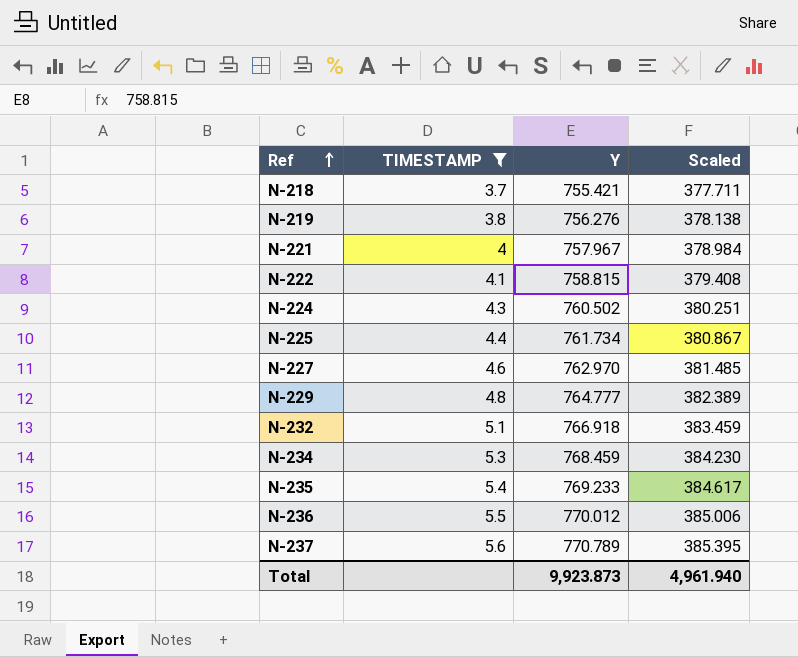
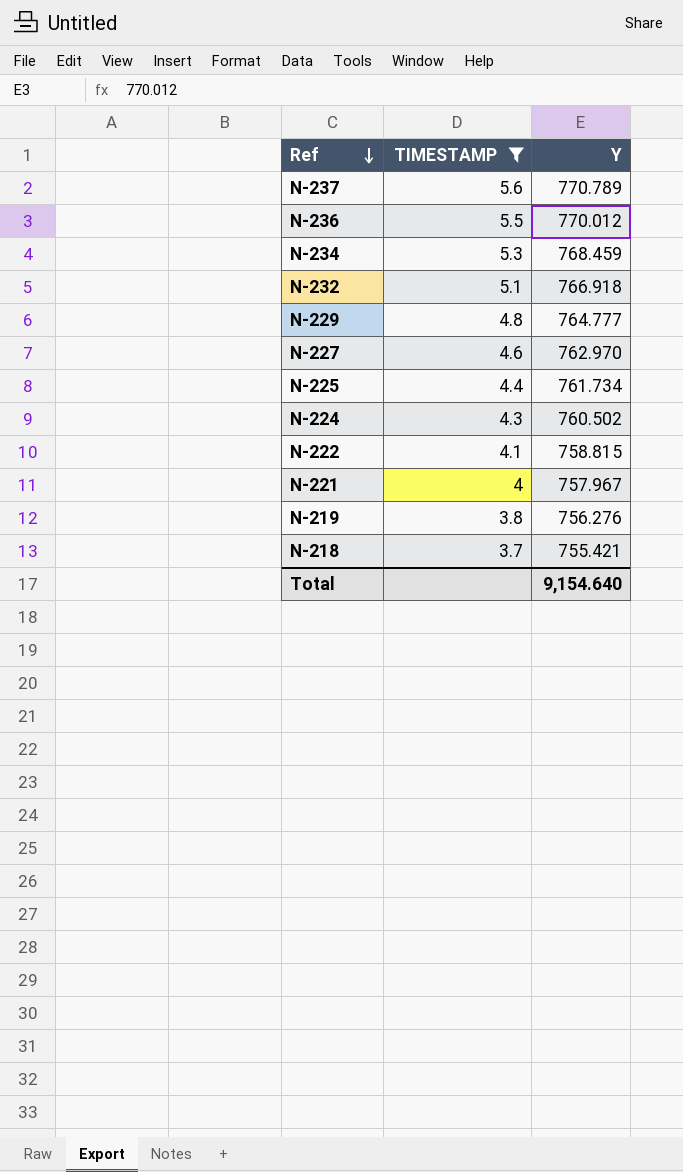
row order: Ref ascending -> Ref descending
column Scaled | formula: [Y] * 0.5 -> none
row N-235: 5.4 | 769.233 | 384.617 -> none
Total | Y: 9,923.873 -> 9,154.640

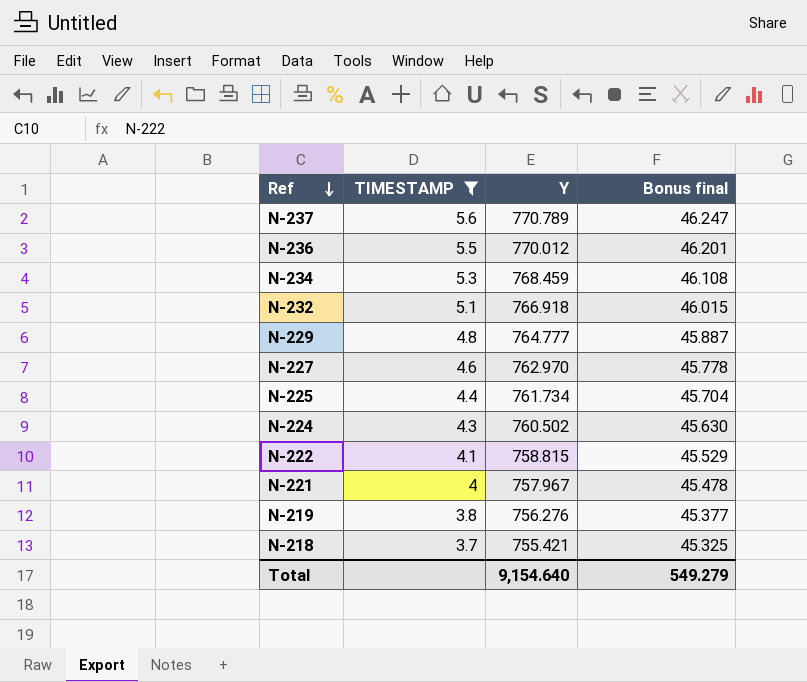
column Bonus final | formula: none -> [Y] * 0.06

